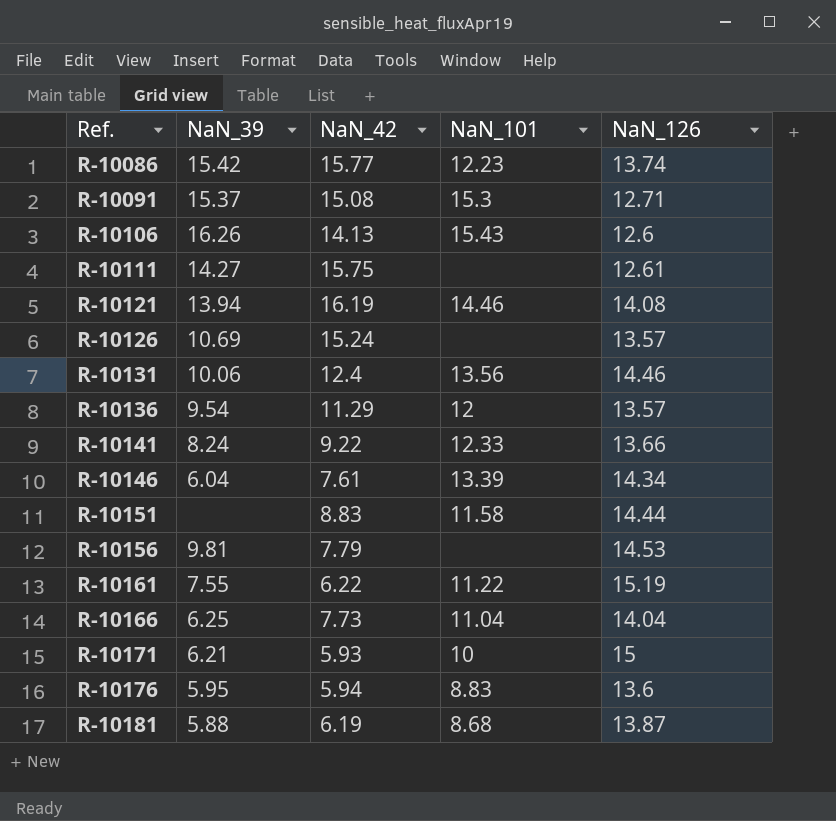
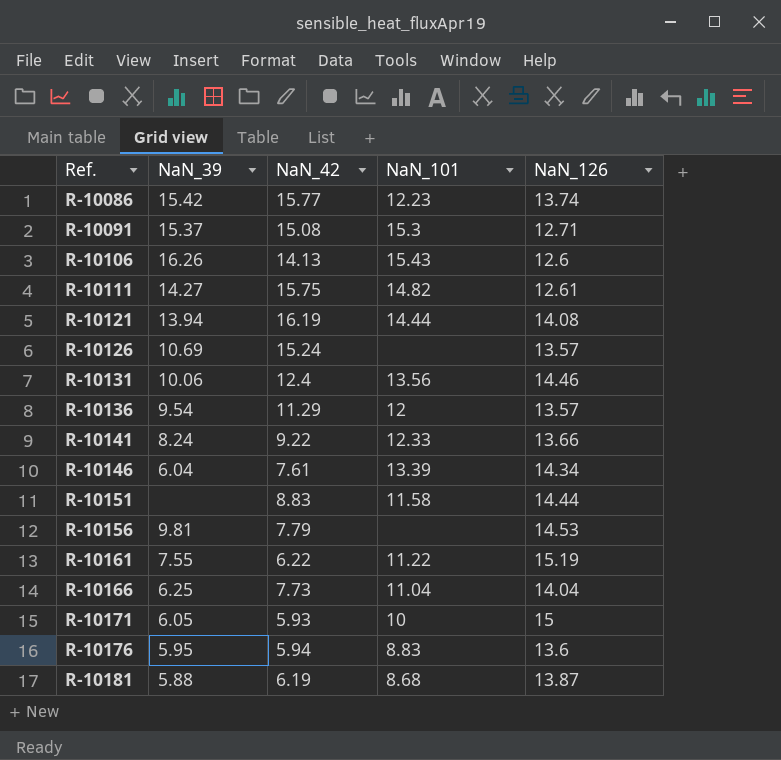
R-10111 | NaN_101: none -> 14.82
R-10121 | NaN_101: 14.46 -> 14.44
R-10171 | NaN_39: 6.21 -> 6.05

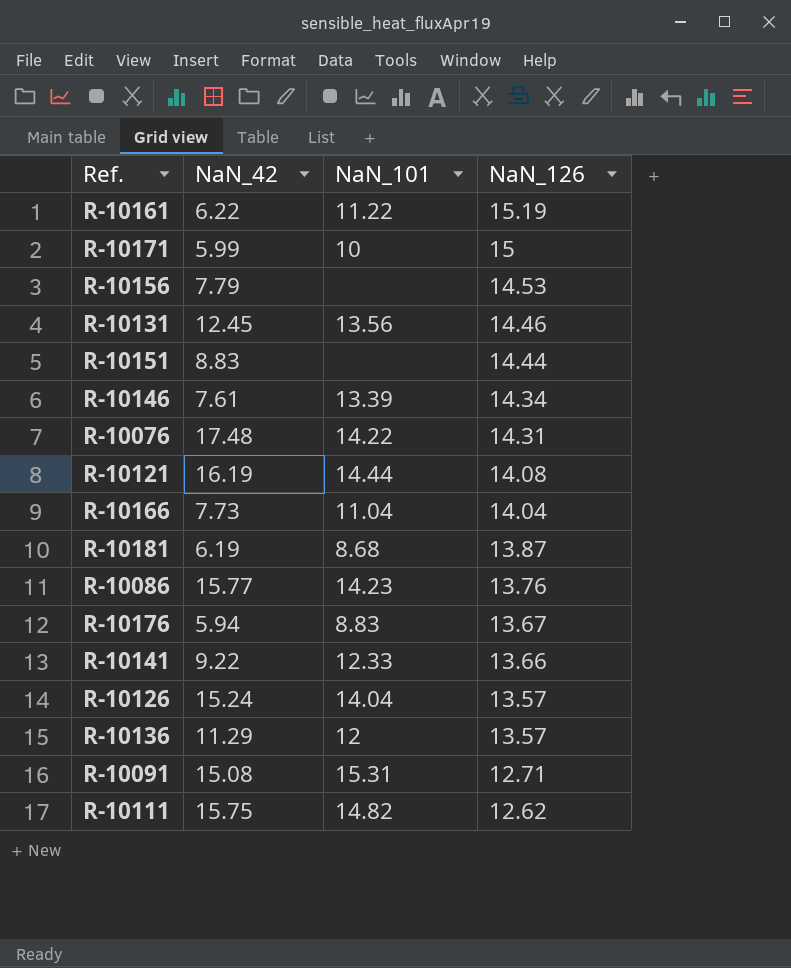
row order: Ref. ascending -> NaN_126 descending
column NaN_39 | position: 2 -> none
row R-10106: 16.26 | 14.13 | 15.43 | 12.6 -> none
R-10171 | NaN_42: 5.93 -> 5.99
R-10131 | NaN_42: 12.4 -> 12.45
R-10151 | NaN_101: 11.58 -> none
row R-10076: none -> 17.48 | 14.22 | 14.31
R-10086 | NaN_101: 12.23 -> 14.23
R-10086 | NaN_126: 13.74 -> 13.76
R-10176 | NaN_126: 13.6 -> 13.67
R-10126 | NaN_101: none -> 14.04
R-10091 | NaN_101: 15.3 -> 15.31
R-10111 | NaN_126: 12.61 -> 12.62

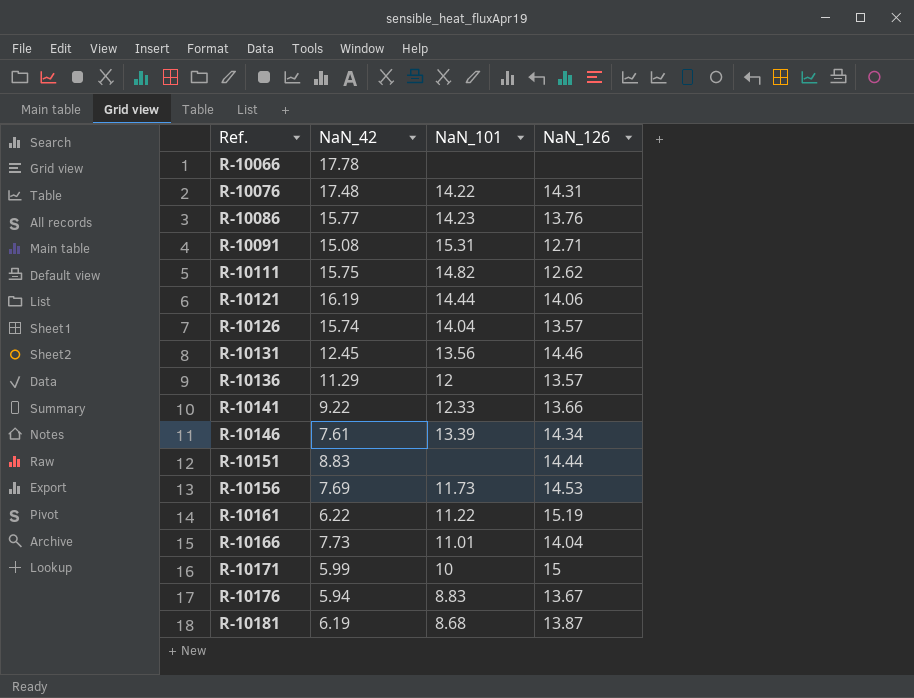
row order: NaN_126 descending -> Ref. ascending
row R-10066: none -> 17.78 | none | none
R-10121 | NaN_126: 14.08 -> 14.06
R-10126 | NaN_42: 15.24 -> 15.74
R-10156 | NaN_42: 7.79 -> 7.69
R-10156 | NaN_101: none -> 11.73
R-10166 | NaN_101: 11.04 -> 11.01

